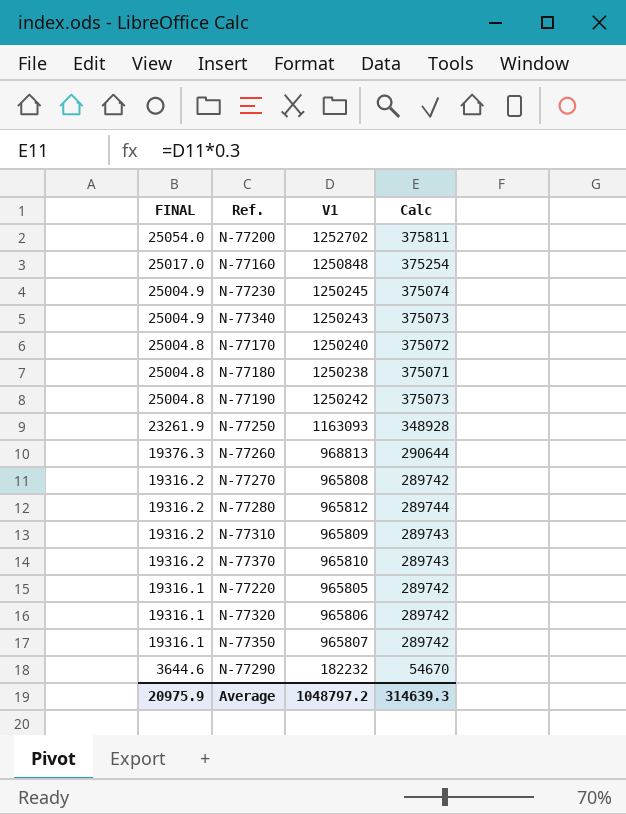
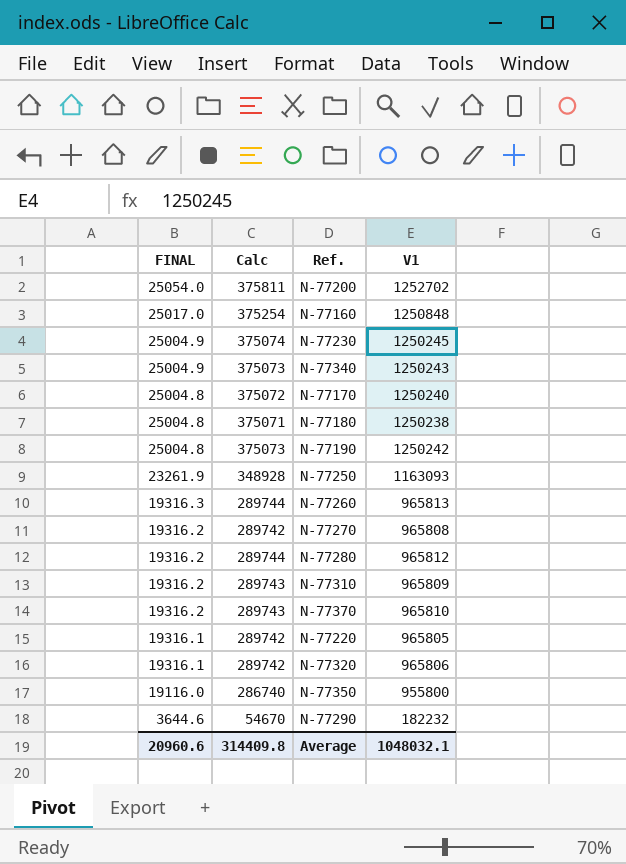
column Calc | position: 4 -> 2
N-77260 | FINAL: 19376.3 -> 19316.3
N-77260 | Calc: 290644 -> 289744
N-77260 | V1: 968813 -> 965813
N-77350 | FINAL: 19316.1 -> 19116.0
N-77350 | Calc: 289742 -> 286740
N-77350 | V1: 965807 -> 955800
Average | FINAL: 20975.9 -> 20960.6
Average | Calc: 314639.3 -> 314409.8
Average | V1: 1048797.2 -> 1048032.1

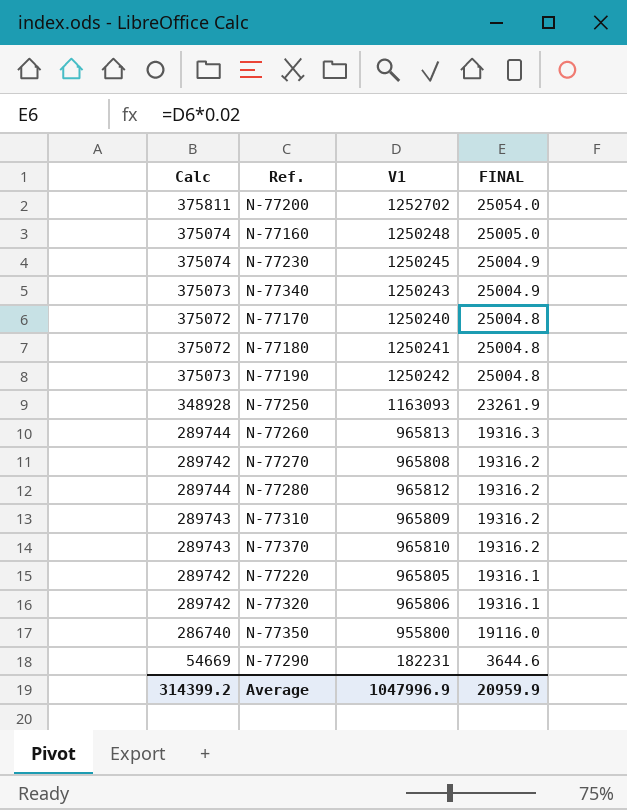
column FINAL | position: 1 -> 4
N-77160 | Calc: 375254 -> 375074
N-77160 | V1: 1250848 -> 1250248
N-77160 | FINAL: 25017.0 -> 25005.0
N-77180 | Calc: 375071 -> 375072
N-77180 | V1: 1250238 -> 1250241
N-77290 | Calc: 54670 -> 54669
N-77290 | V1: 182232 -> 182231
Average | Calc: 314409.8 -> 314399.2
Average | V1: 1048032.1 -> 1047996.9
Average | FINAL: 20960.6 -> 20959.9

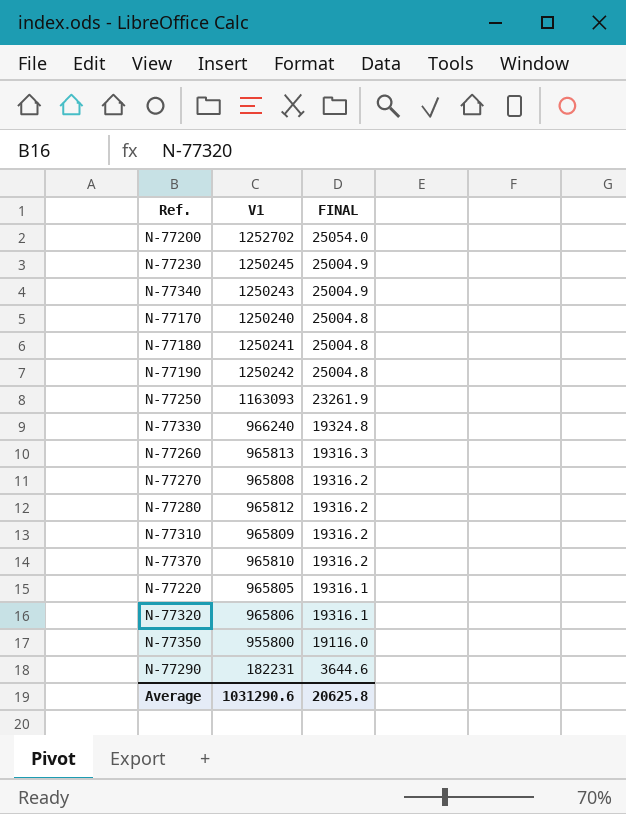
column Calc | formula: [V1] * 0.3 -> none
row N-77160: 375074 | 1250248 | 25005.0 -> none
row N-77330: none -> 966240 | 19324.8
Average | V1: 1047996.9 -> 1031290.6
Average | FINAL: 20959.9 -> 20625.8

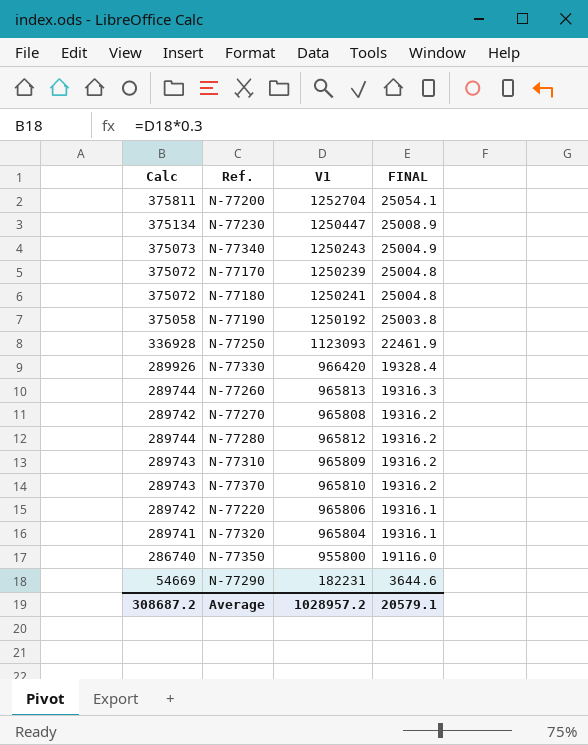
column Calc | formula: none -> [V1] * 0.3
N-77200 | V1: 1252702 -> 1252704
N-77200 | FINAL: 25054.0 -> 25054.1
N-77230 | V1: 1250245 -> 1250447
N-77230 | FINAL: 25004.9 -> 25008.9
N-77170 | V1: 1250240 -> 1250239
N-77190 | V1: 1250242 -> 1250192
N-77190 | FINAL: 25004.8 -> 25003.8
N-77250 | V1: 1163093 -> 1123093
N-77250 | FINAL: 23261.9 -> 22461.9
N-77330 | V1: 966240 -> 966420
N-77330 | FINAL: 19324.8 -> 19328.4
N-77220 | V1: 965805 -> 965806
N-77320 | V1: 965806 -> 965804
Average | V1: 1031290.6 -> 1028957.2
Average | FINAL: 20625.8 -> 20579.1

